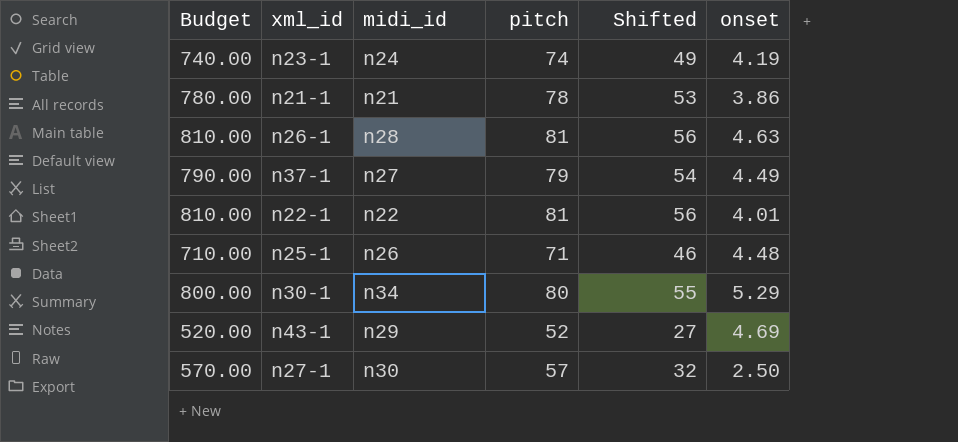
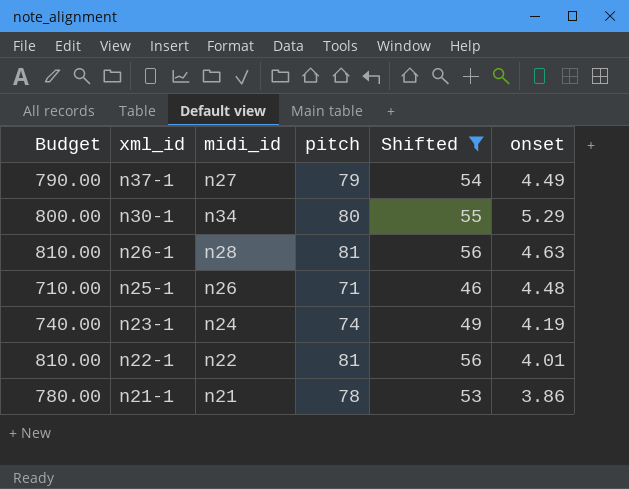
filter: none -> Shifted >= 46
row order: none -> xml_id descending

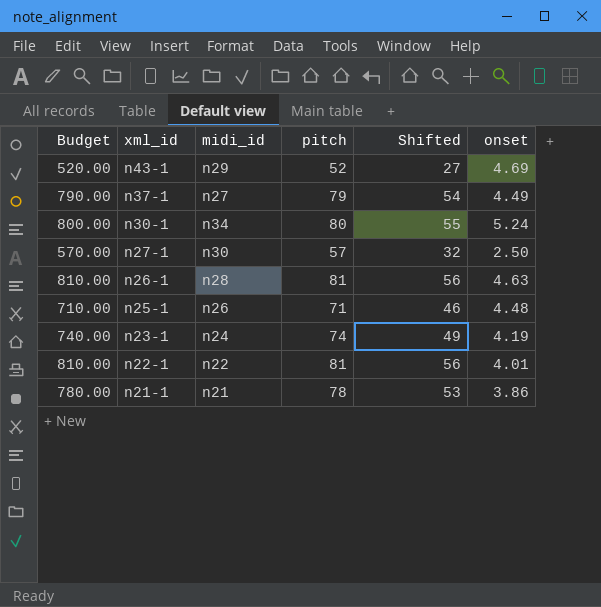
filter: Shifted >= 46 -> none
n30-1 | onset: 5.29 -> 5.24

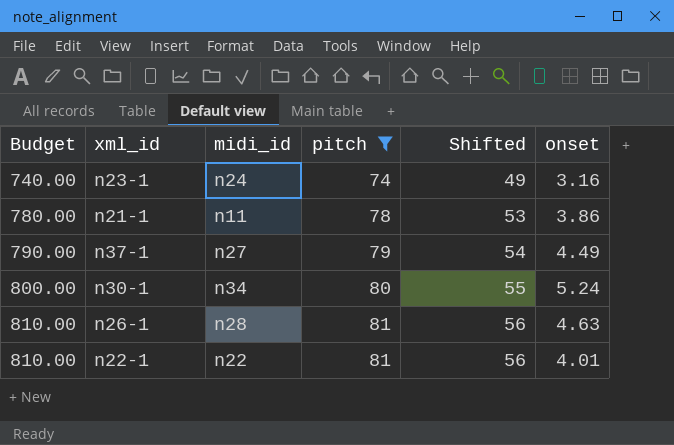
filter: none -> pitch >= 74
row order: xml_id descending -> Budget ascending
n23-1 | onset: 4.19 -> 3.16
n21-1 | midi_id: n21 -> n11

